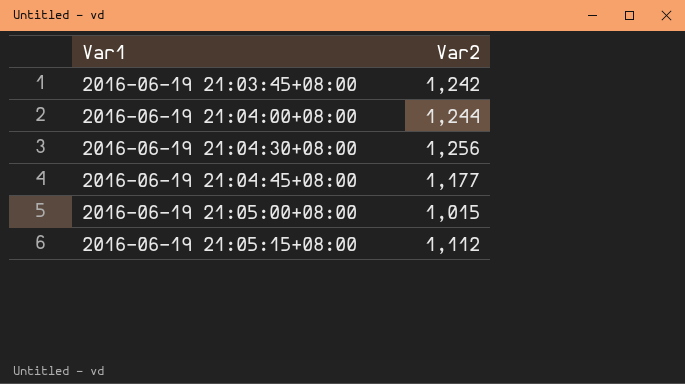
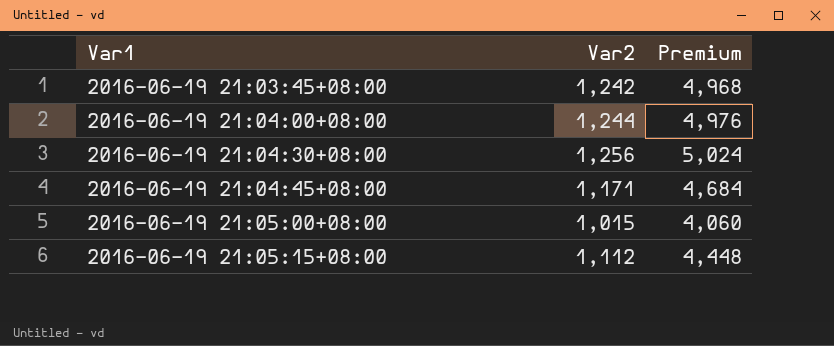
column Premium | formula: none -> [Var2] * 4
2016-06-19 21:04:45+08:00 | Var2: 1,177 -> 1,171

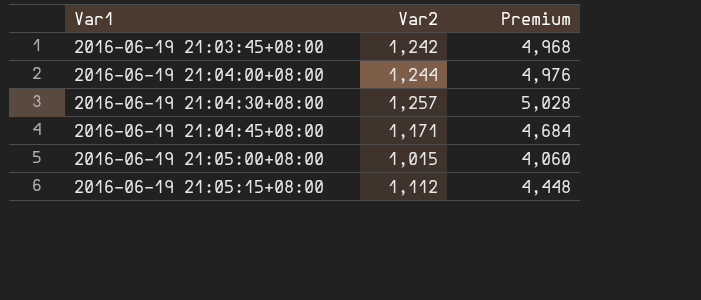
2016-06-19 21:04:30+08:00 | Var2: 1,256 -> 1,257
2016-06-19 21:04:30+08:00 | Premium: 5,024 -> 5,028

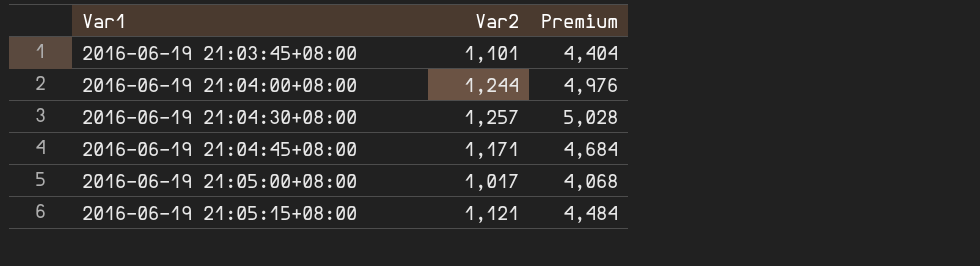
2016-06-19 21:03:45+08:00 | Var2: 1,242 -> 1,101
2016-06-19 21:03:45+08:00 | Premium: 4,968 -> 4,404
2016-06-19 21:05:00+08:00 | Var2: 1,015 -> 1,017
2016-06-19 21:05:00+08:00 | Premium: 4,060 -> 4,068
2016-06-19 21:05:15+08:00 | Var2: 1,112 -> 1,121
2016-06-19 21:05:15+08:00 | Premium: 4,448 -> 4,484

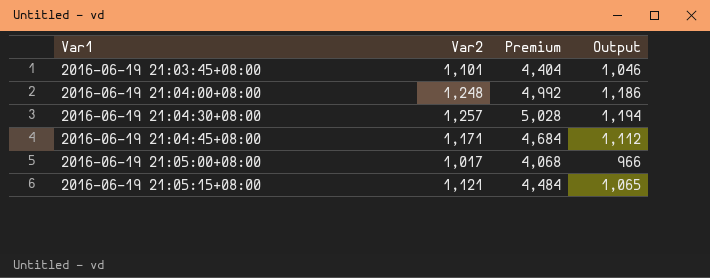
column Output | formula: none -> [Var2] * 0.95
2016-06-19 21:04:00+08:00 | Var2: 1,244 -> 1,248
2016-06-19 21:04:00+08:00 | Premium: 4,976 -> 4,992

